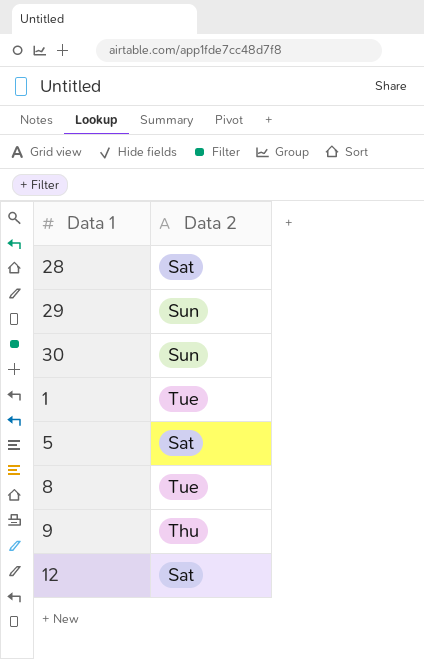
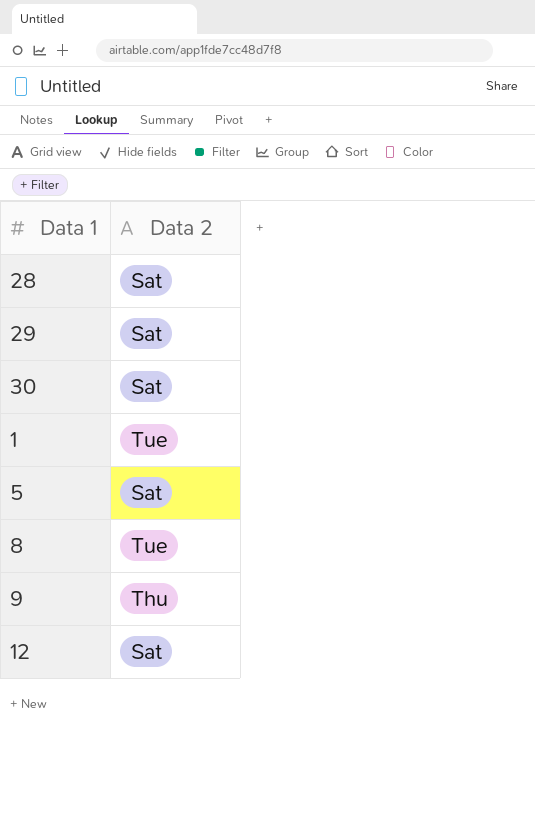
29 | Data 2: Sun -> Sat
30 | Data 2: Sun -> Sat

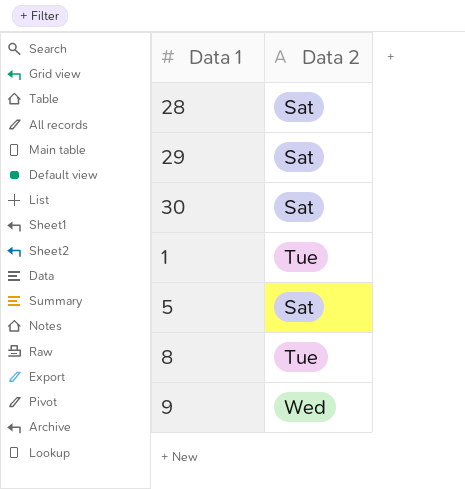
row 12: Sat -> none
9 | Data 2: Thu -> Wed

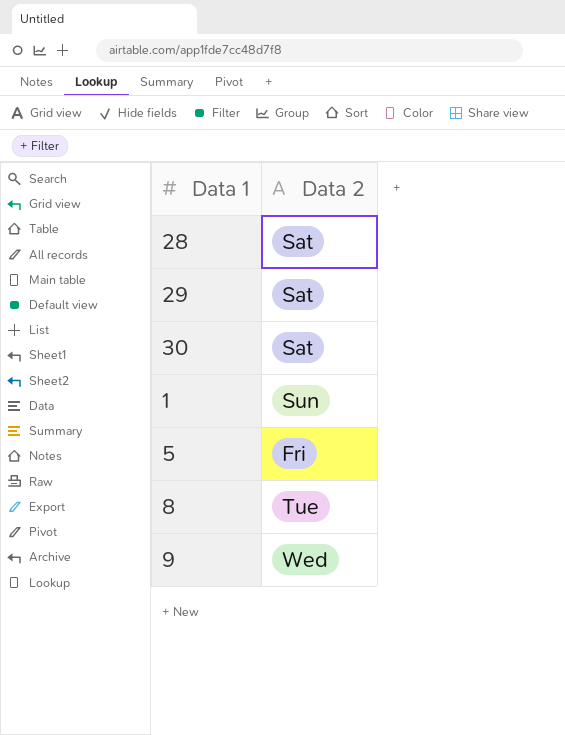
1 | Data 2: Tue -> Sun
5 | Data 2: Sat -> Fri

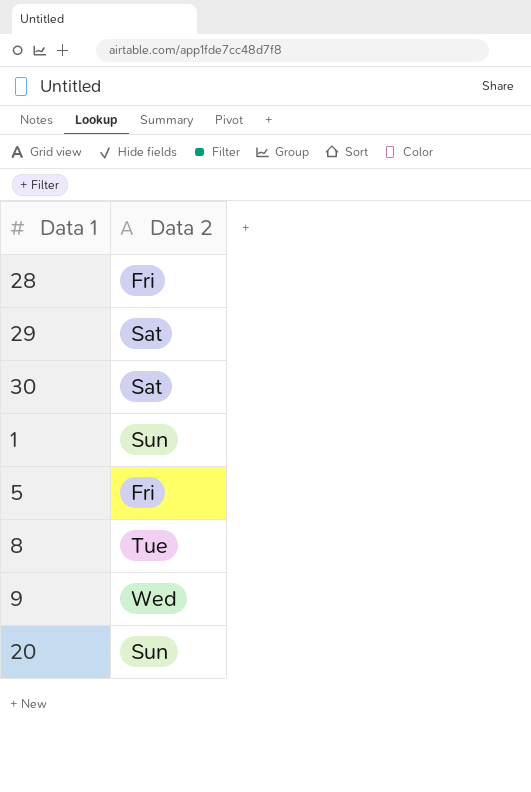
28 | Data 2: Sat -> Fri
row 20: none -> Sun

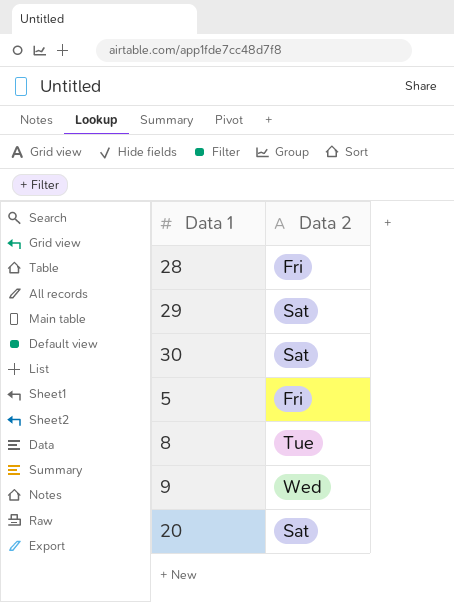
row 1: Sun -> none
20 | Data 2: Sun -> Sat

